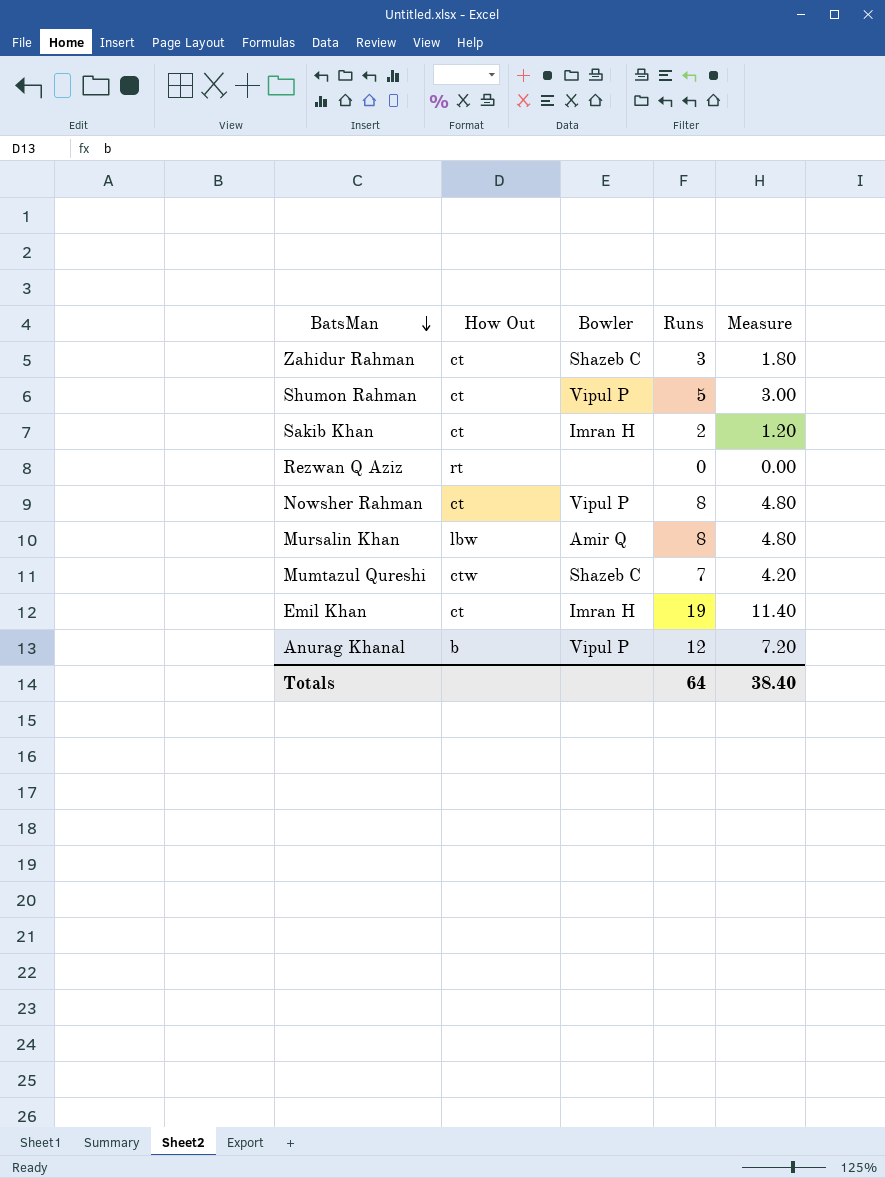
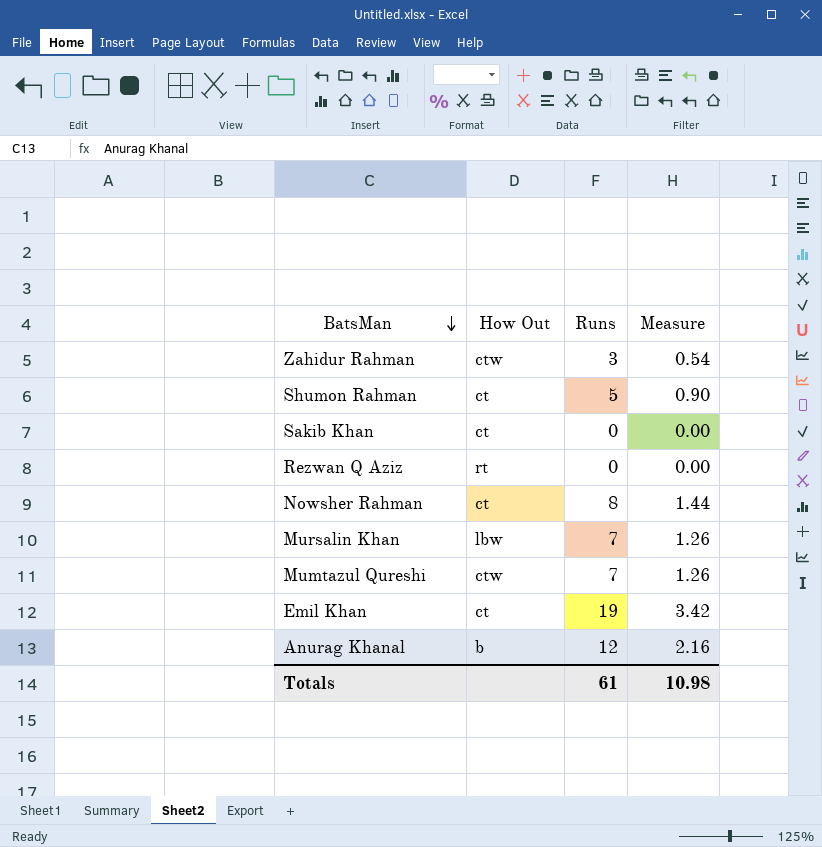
column Bowler | position: 3 -> none
column Measure | formula: [Runs] * 0.6 -> [Runs] * 0.18
Zahidur Rahman | How Out: ct -> ctw
Sakib Khan | Runs: 2 -> 0
Mursalin Khan | Runs: 8 -> 7
Totals | Runs: 64 -> 61
Totals | Measure: 38.40 -> 10.98

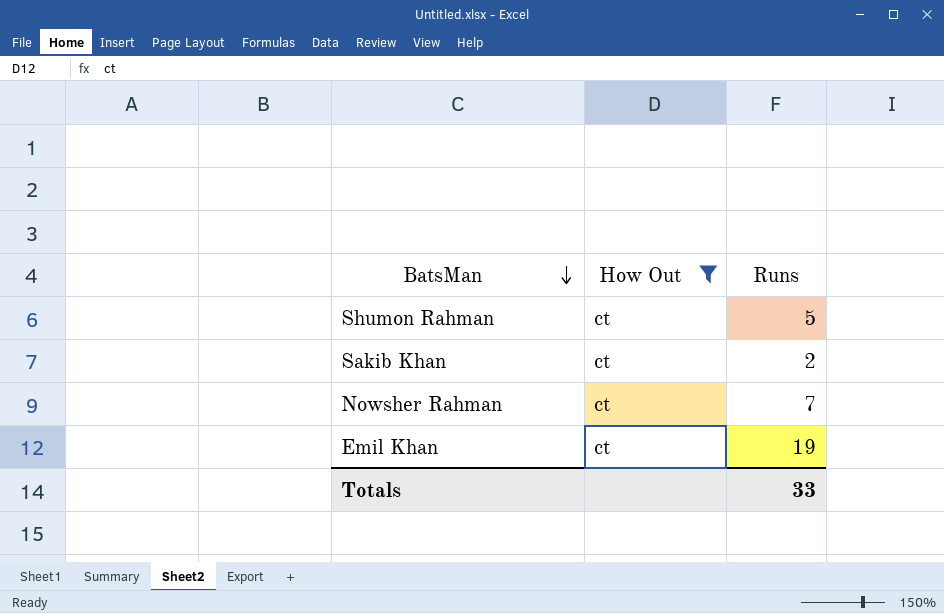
filter: none -> How Out = ct
column Measure | formula: [Runs] * 0.18 -> none
Sakib Khan | Runs: 0 -> 2
Nowsher Rahman | Runs: 8 -> 7
Totals | Runs: 61 -> 33

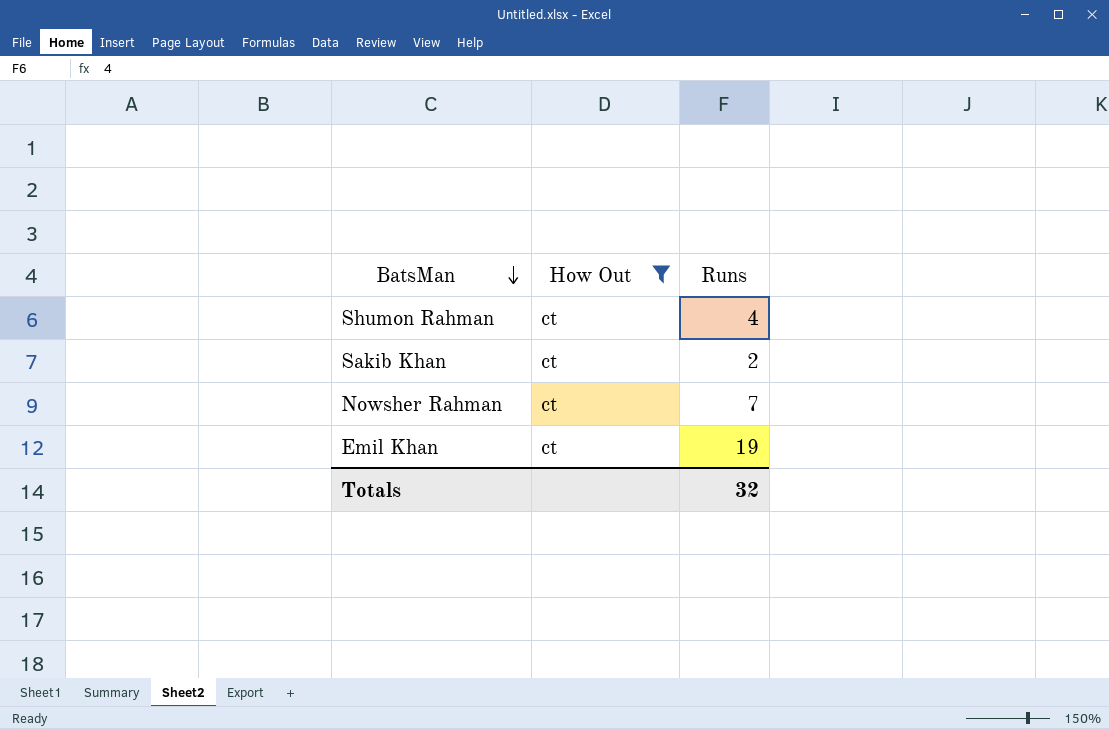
Shumon Rahman | Runs: 5 -> 4
Totals | Runs: 33 -> 32

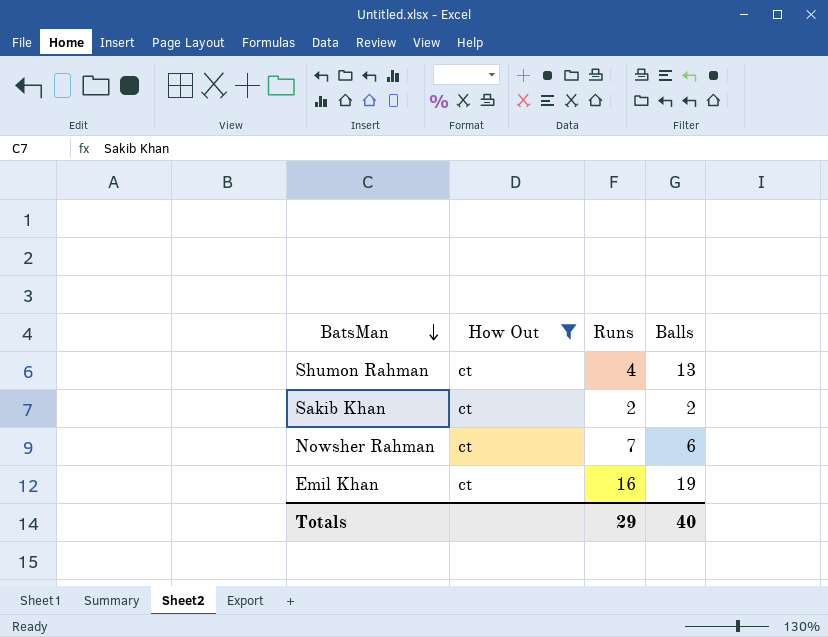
column Balls | position: none -> 4
Emil Khan | Runs: 19 -> 16
Totals | Runs: 32 -> 29

